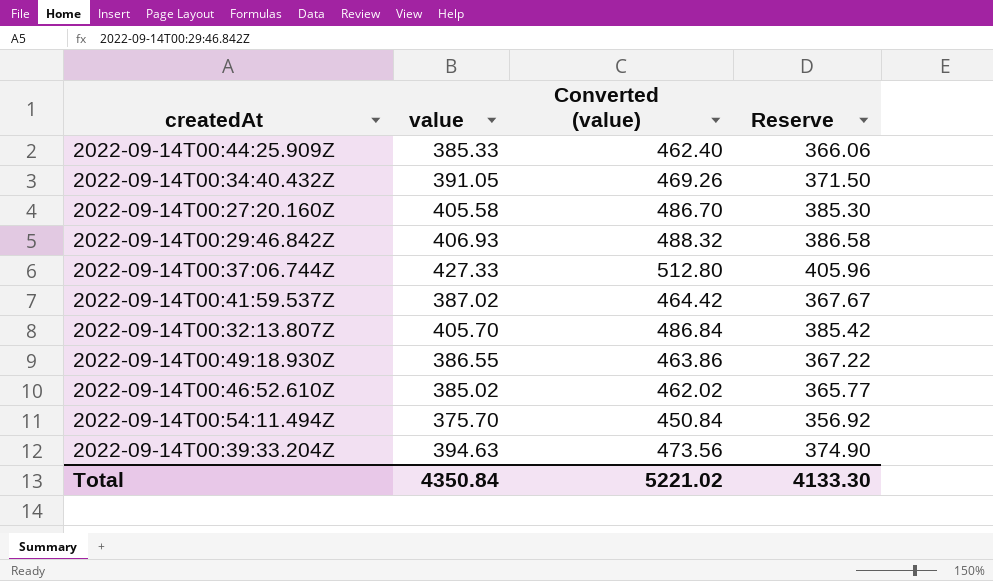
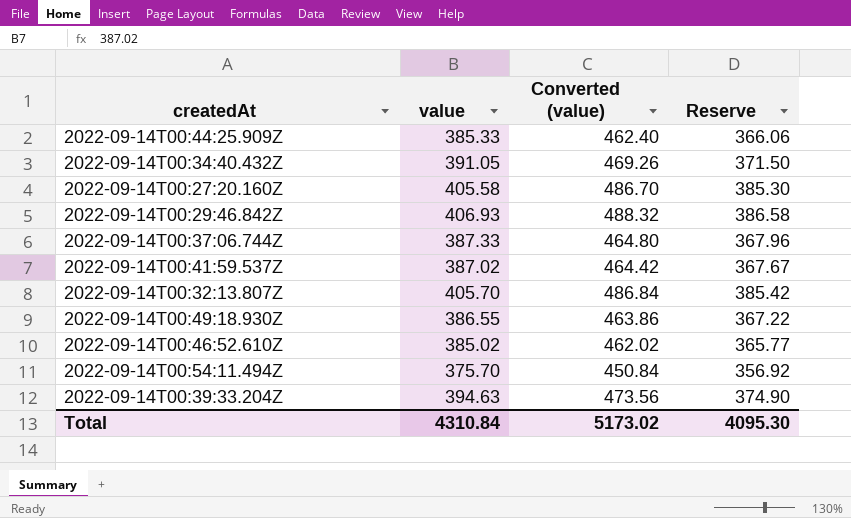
2022-09-14T00:37:06.744Z | value: 427.33 -> 387.33
2022-09-14T00:37:06.744Z | Converted (value): 512.80 -> 464.80
2022-09-14T00:37:06.744Z | Reserve: 405.96 -> 367.96
Total | value: 4350.84 -> 4310.84
Total | Converted (value): 5221.02 -> 5173.02
Total | Reserve: 4133.30 -> 4095.30

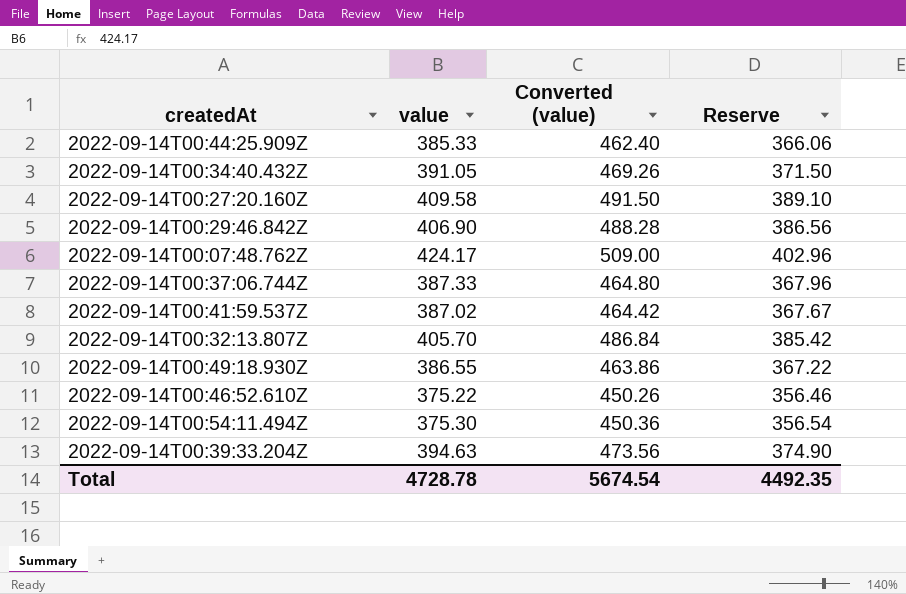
2022-09-14T00:27:20.160Z | value: 405.58 -> 409.58
2022-09-14T00:27:20.160Z | Converted (value): 486.70 -> 491.50
2022-09-14T00:27:20.160Z | Reserve: 385.30 -> 389.10
2022-09-14T00:29:46.842Z | value: 406.93 -> 406.90
2022-09-14T00:29:46.842Z | Converted (value): 488.32 -> 488.28
2022-09-14T00:29:46.842Z | Reserve: 386.58 -> 386.56
row 2022-09-14T00:07:48.762Z: none -> 424.17 | 509.00 | 402.96
2022-09-14T00:46:52.610Z | value: 385.02 -> 375.22
2022-09-14T00:46:52.610Z | Converted (value): 462.02 -> 450.26
2022-09-14T00:46:52.610Z | Reserve: 365.77 -> 356.46
2022-09-14T00:54:11.494Z | value: 375.70 -> 375.30
2022-09-14T00:54:11.494Z | Converted (value): 450.84 -> 450.36
2022-09-14T00:54:11.494Z | Reserve: 356.92 -> 356.54
Total | value: 4310.84 -> 4728.78
Total | Converted (value): 5173.02 -> 5674.54
Total | Reserve: 4095.30 -> 4492.35

